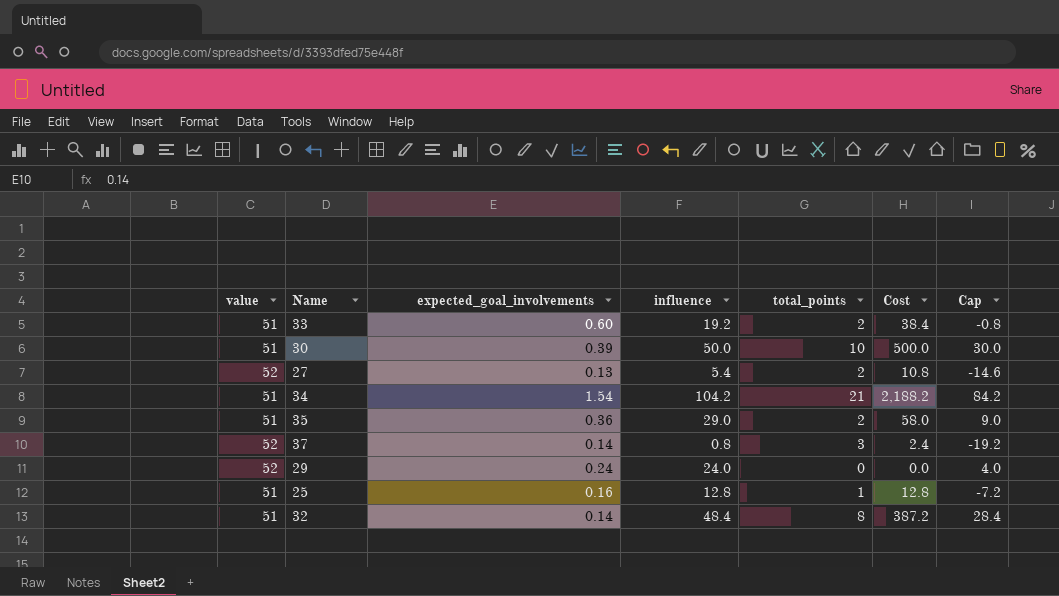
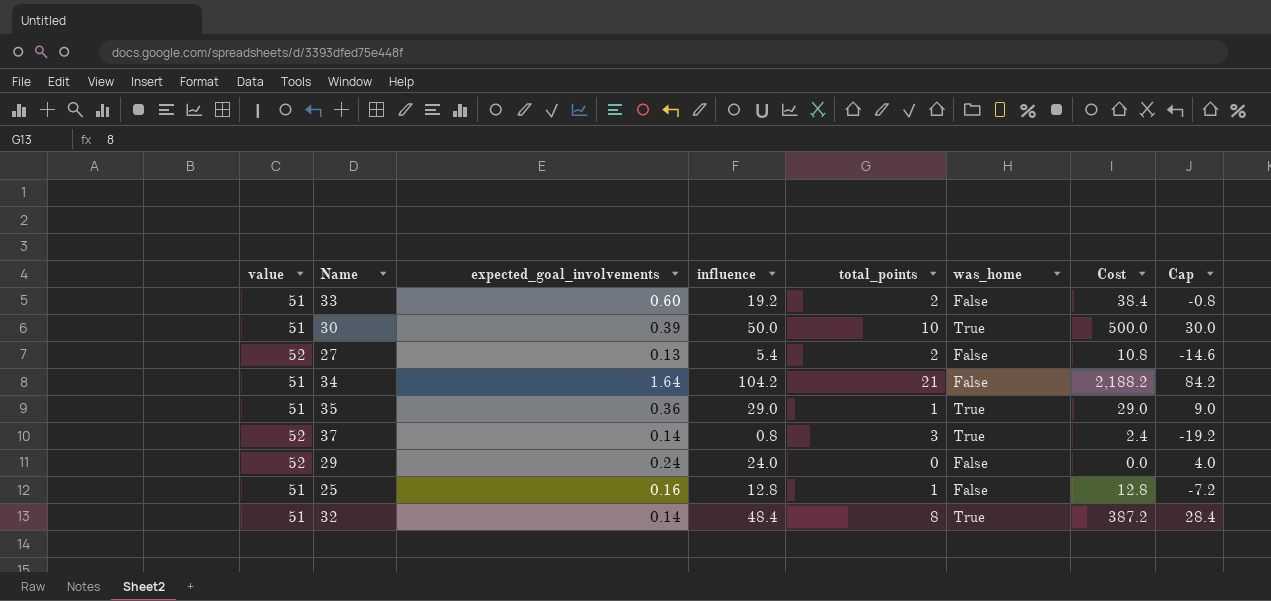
column was_home | position: none -> 6
34 | expected_goal_involvements: 1.54 -> 1.64
35 | total_points: 2 -> 1
35 | Cost: 58.0 -> 29.0

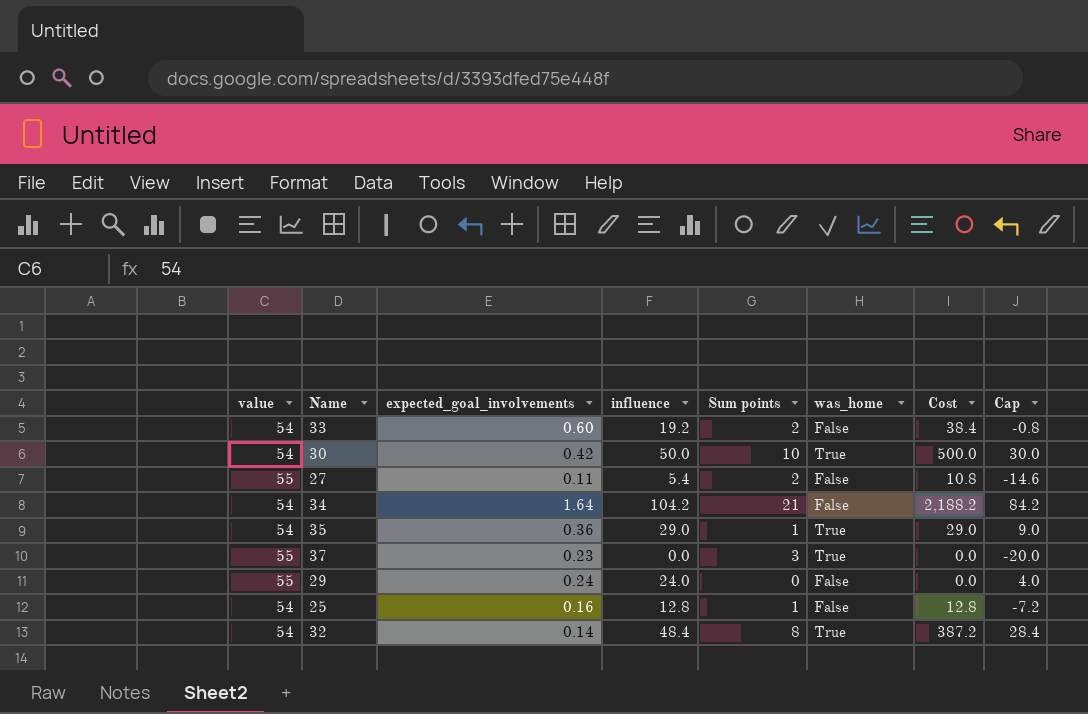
column name: total_points -> Sum points
33 | value: 51 -> 54
30 | value: 51 -> 54
30 | expected_goal_involvements: 0.39 -> 0.42
27 | value: 52 -> 55
27 | expected_goal_involvements: 0.13 -> 0.11
34 | value: 51 -> 54
35 | value: 51 -> 54
37 | value: 52 -> 55
37 | expected_goal_involvements: 0.14 -> 0.23
37 | influence: 0.8 -> 0.0
37 | Cost: 2.4 -> 0.0
37 | Cap: -19.2 -> -20.0
29 | value: 52 -> 55
25 | value: 51 -> 54
32 | value: 51 -> 54

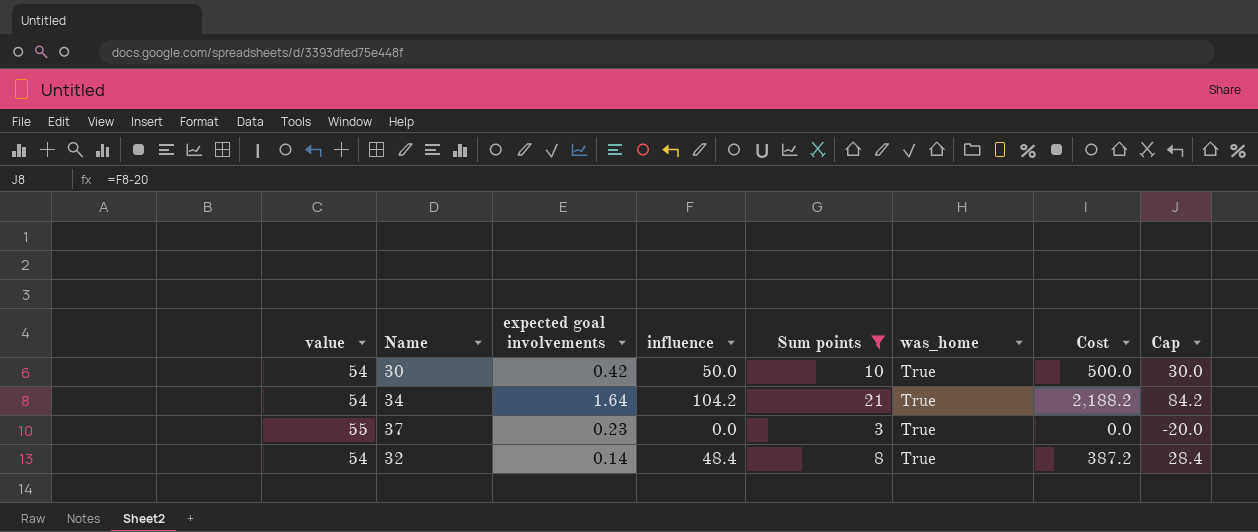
filter: none -> Sum points >= 3
column name: expected_goal_involvements -> expected goal involvements
34 | was_home: False -> True

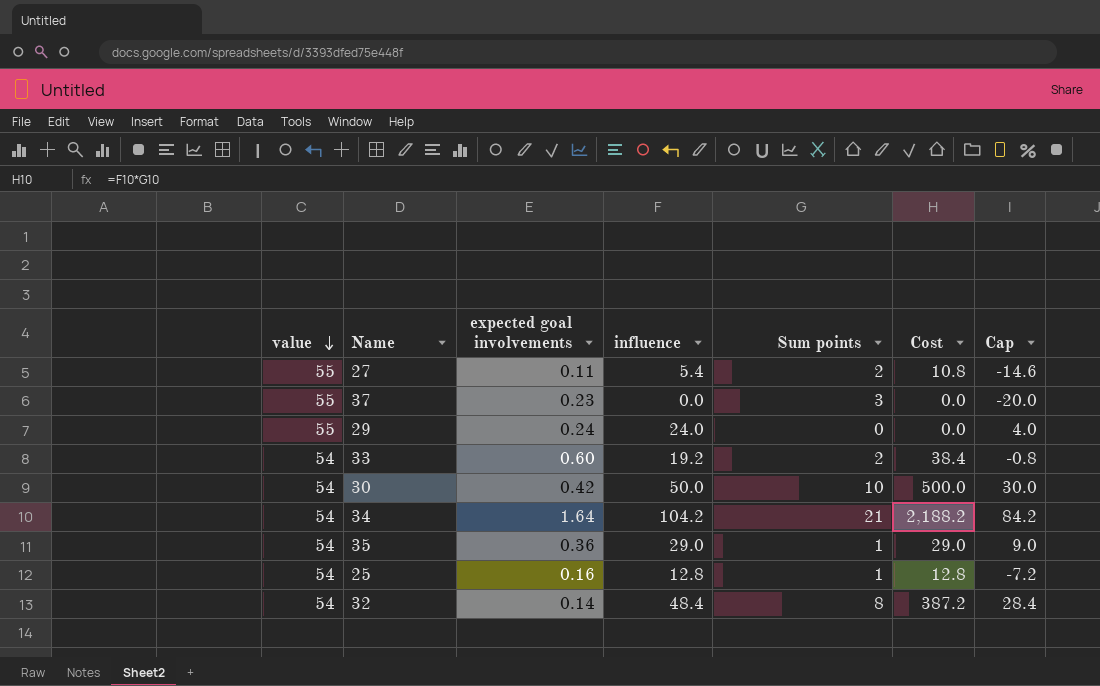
filter: Sum points >= 3 -> none
row order: none -> value descending
column was_home | position: 6 -> none

